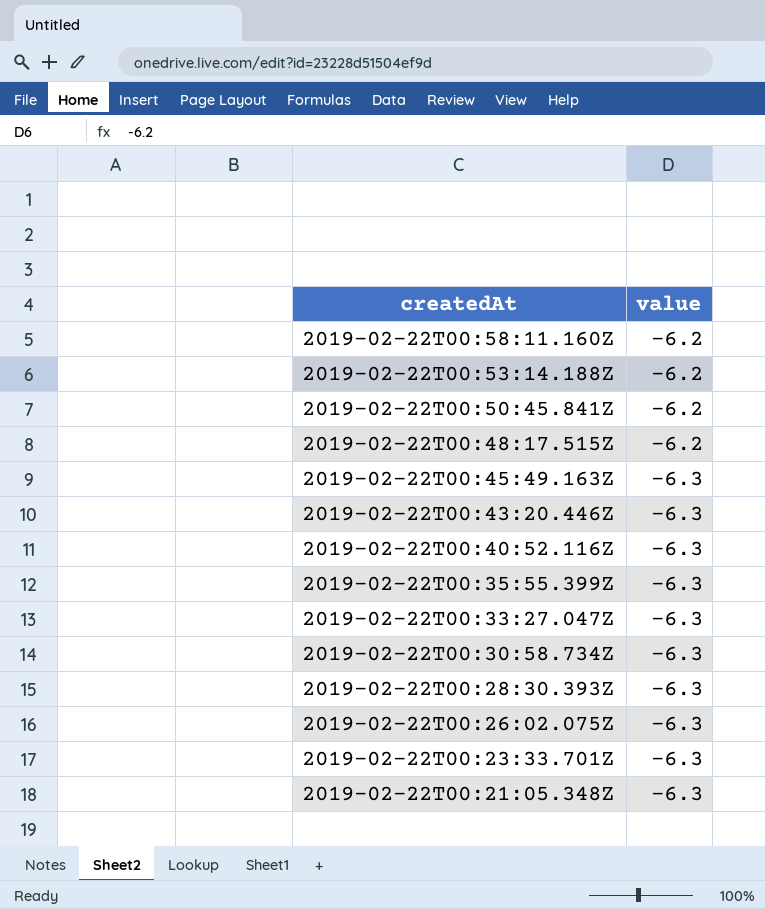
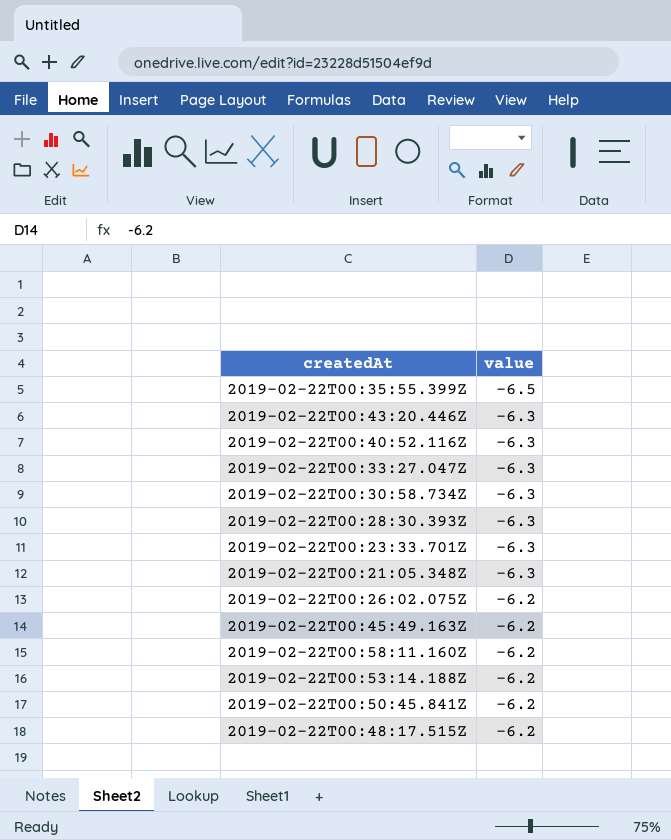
row order: createdAt descending -> value ascending
2019-02-22T00:35:55.399Z | value: -6.3 -> -6.5
2019-02-22T00:26:02.075Z | value: -6.3 -> -6.2
2019-02-22T00:45:49.163Z | value: -6.3 -> -6.2

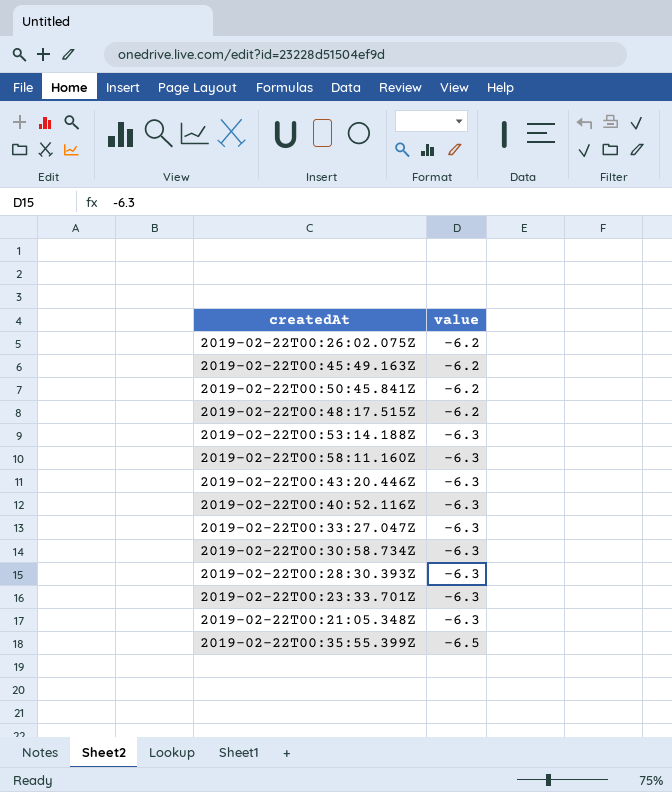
row order: value ascending -> value descending
2019-02-22T00:53:14.188Z | value: -6.2 -> -6.3
2019-02-22T00:58:11.160Z | value: -6.2 -> -6.3

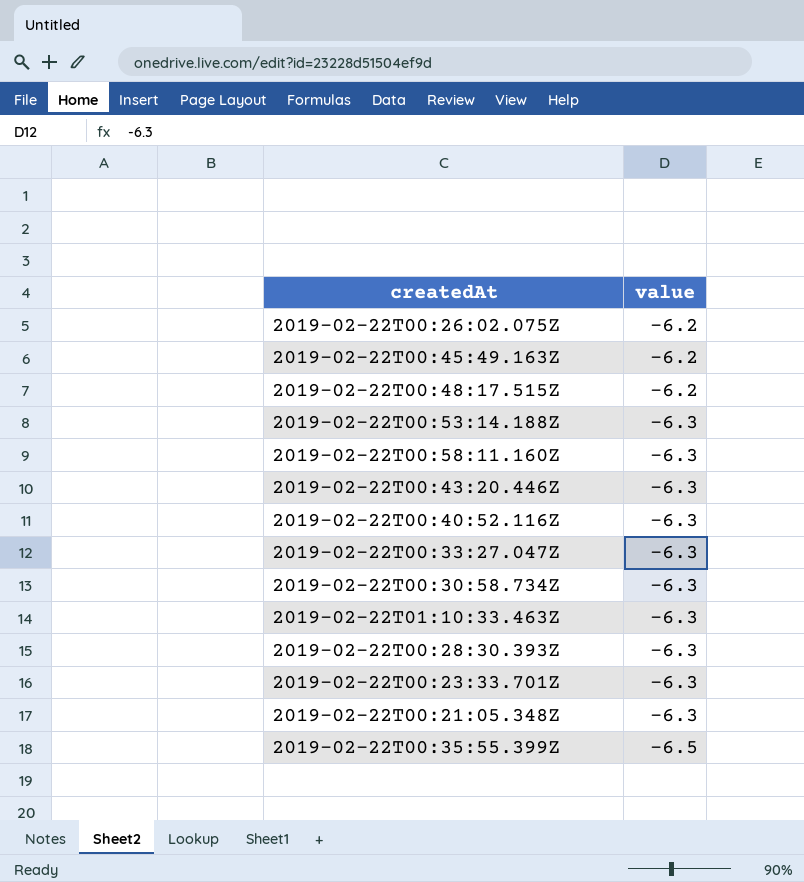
row 2019-02-22T00:50:45.841Z: -6.2 -> none
row 2019-02-22T01:10:33.463Z: none -> -6.3

